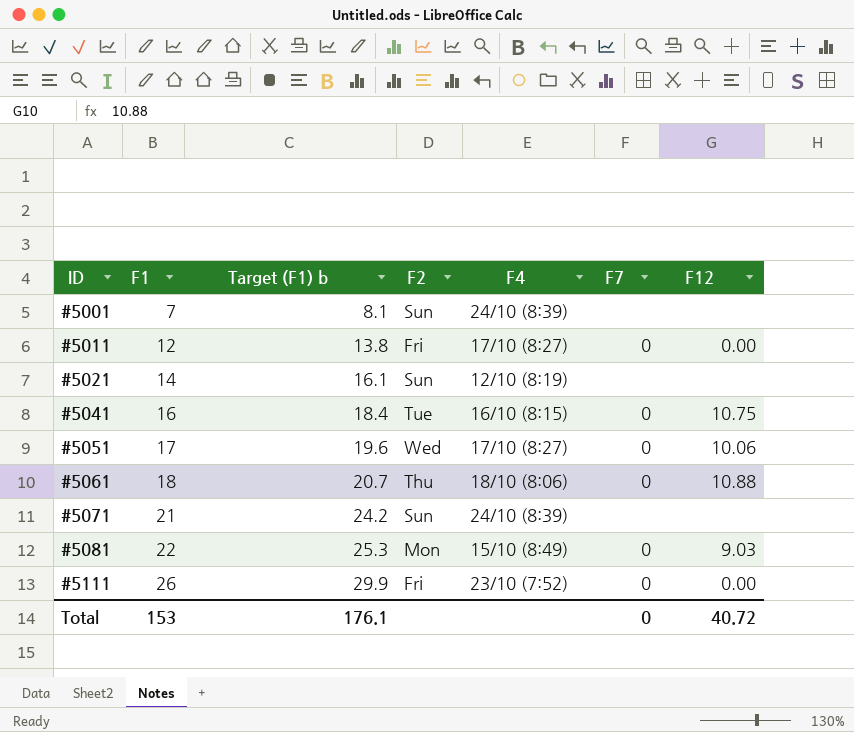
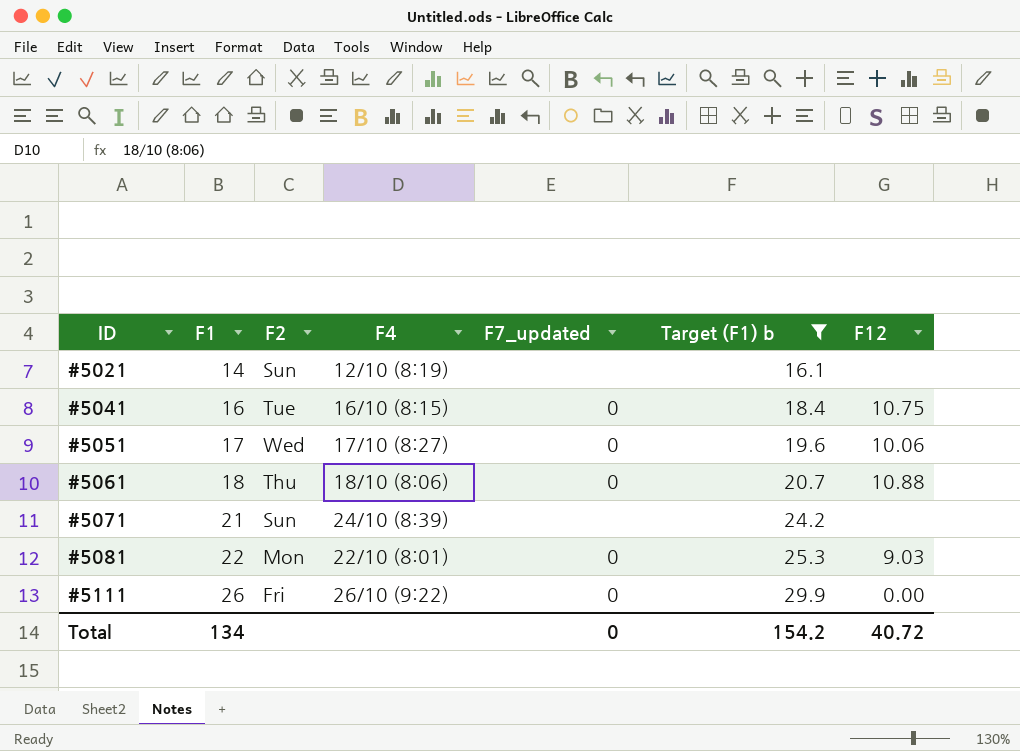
filter: none -> Target (F1) b >= 16.1
column name: F7 -> F7_updated
column Target (F1) b | position: 3 -> 6
#5081 | F4: 15/10 (8:49) -> 22/10 (8:01)
#5111 | F4: 23/10 (7:52) -> 26/10 (9:22)
Total | F1: 153 -> 134
Total | Target (F1) b: 176.1 -> 154.2

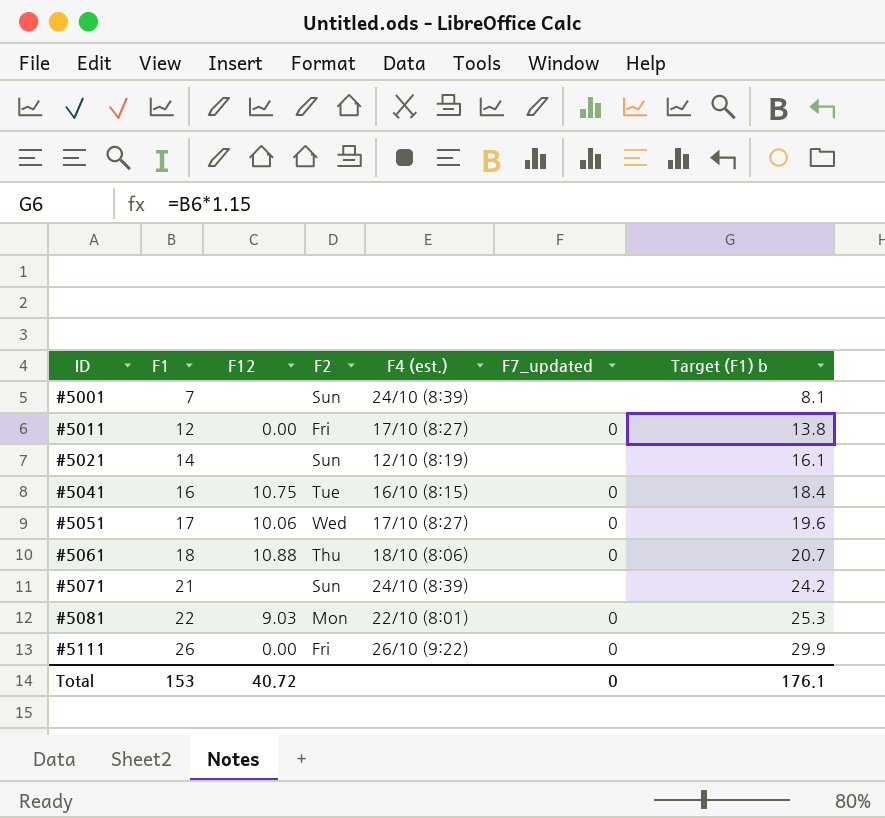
filter: Target (F1) b >= 16.1 -> none
column F12 | position: 7 -> 3
column name: F4 -> F4 (est.)
Total | F1: 134 -> 153
Total | Target (F1) b: 154.2 -> 176.1

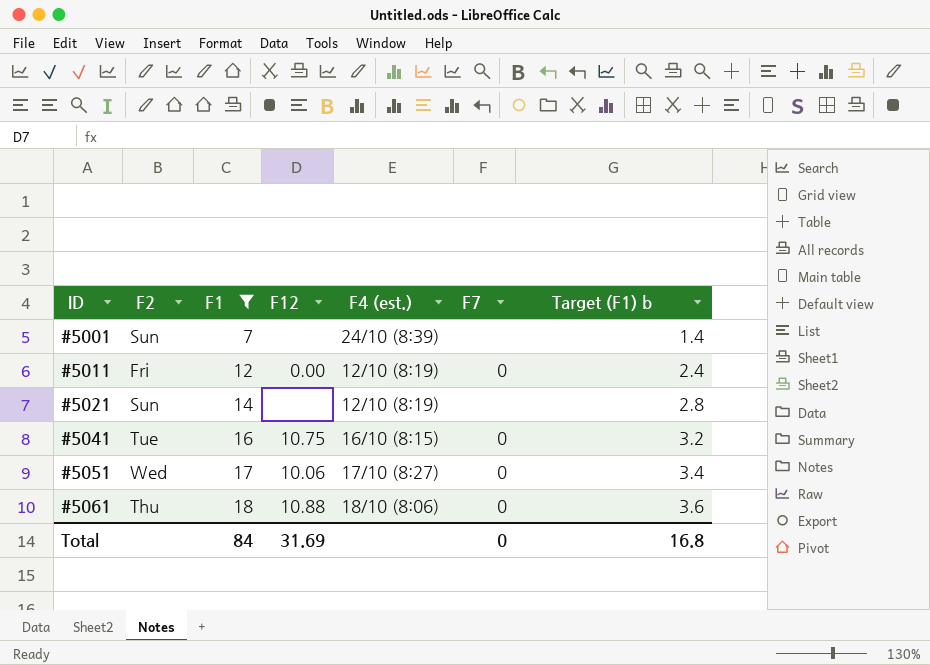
filter: none -> F1 <= 18
column F2 | position: 4 -> 2
column name: F7_updated -> F7
column Target (F1) b | formula: [F1] * 1.15 -> [F1] * 0.2
#5011 | F4 (est.): 17/10 (8:27) -> 12/10 (8:19)
Total | F1: 153 -> 84
Total | F12: 40.72 -> 31.69
Total | Target (F1) b: 176.1 -> 16.8

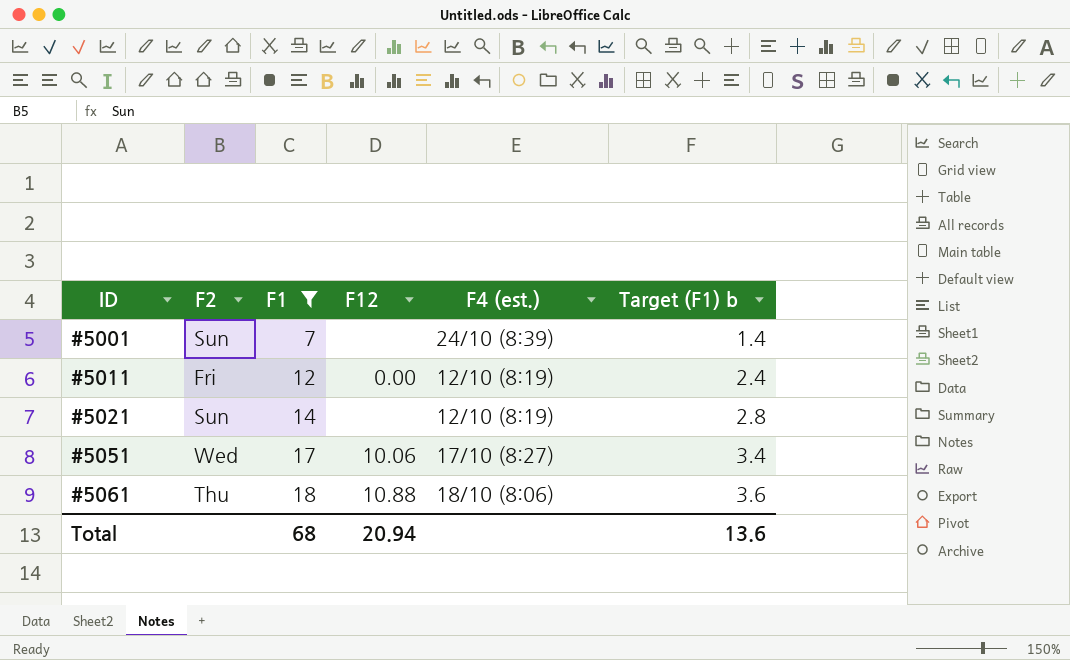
column F7 | position: 6 -> none
row #5041: Tue | 16 | 10.75 | 16/10 (8:15) | 0 | 3.2 -> none
Total | F1: 84 -> 68
Total | F12: 31.69 -> 20.94
Total | Target (F1) b: 16.8 -> 13.6

